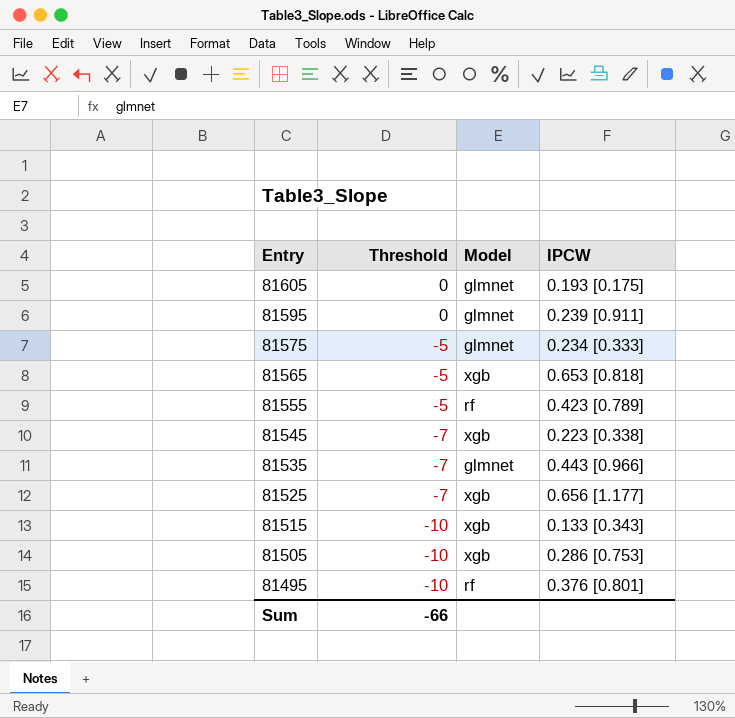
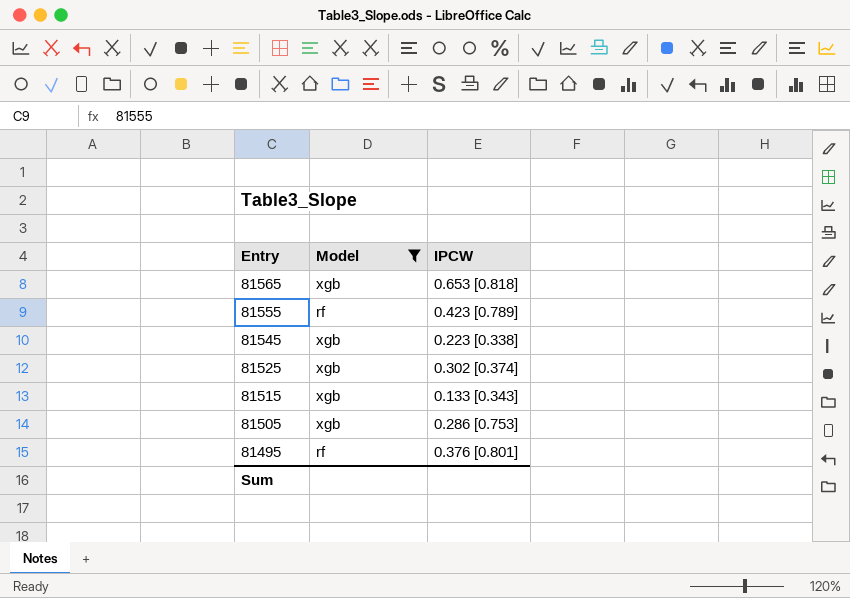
filter: none -> Model != glmnet
column Threshold | position: 2 -> none
81525 | IPCW: 0.656 [1.177] -> 0.302 [0.374]

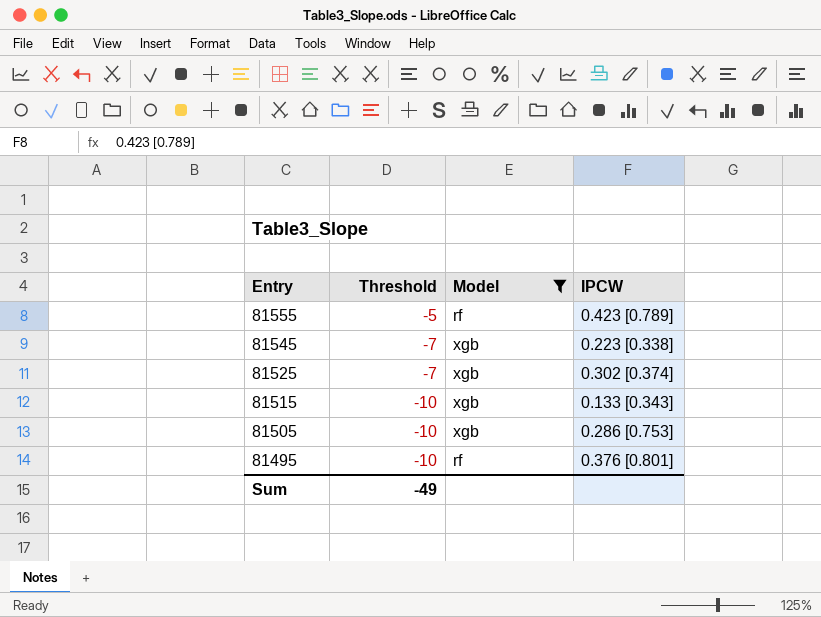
column Threshold | position: none -> 2
row 81565: xgb | 0.653 [0.818] -> none

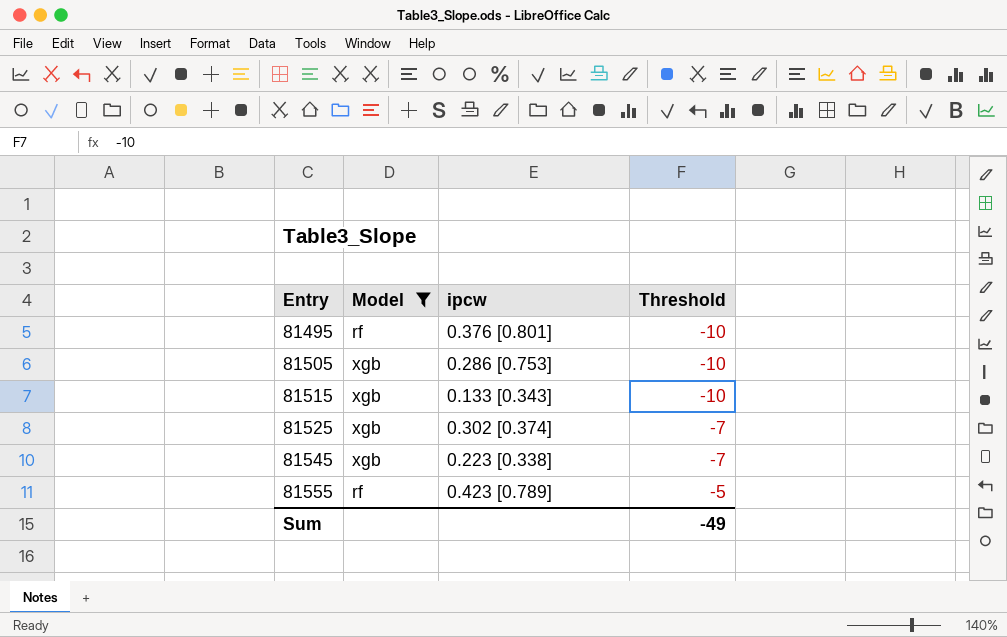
row order: Entry descending -> Entry ascending
column name: IPCW -> ipcw
column Threshold | position: 2 -> 4

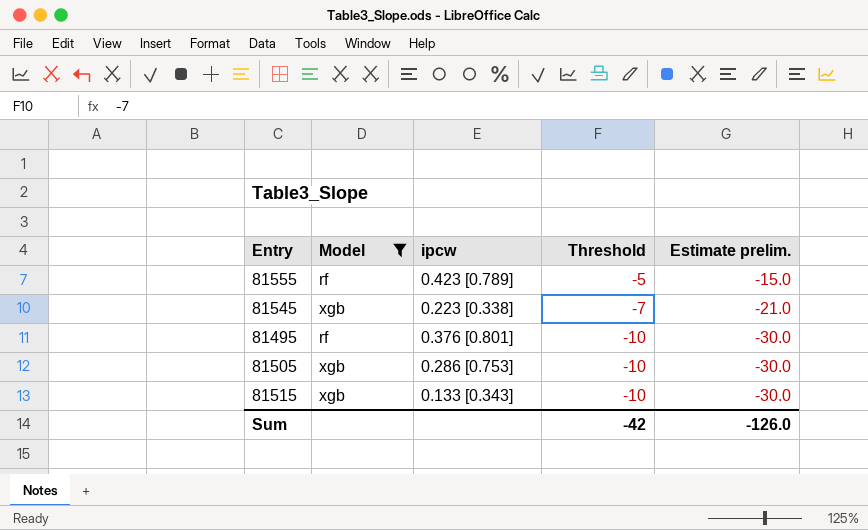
row order: Entry ascending -> Threshold descending
column Estimate prelim. | formula: none -> [Threshold] * 3
row 81525: xgb | 0.302 [0.374] | -7 -> none
Sum | Threshold: -49 -> -42

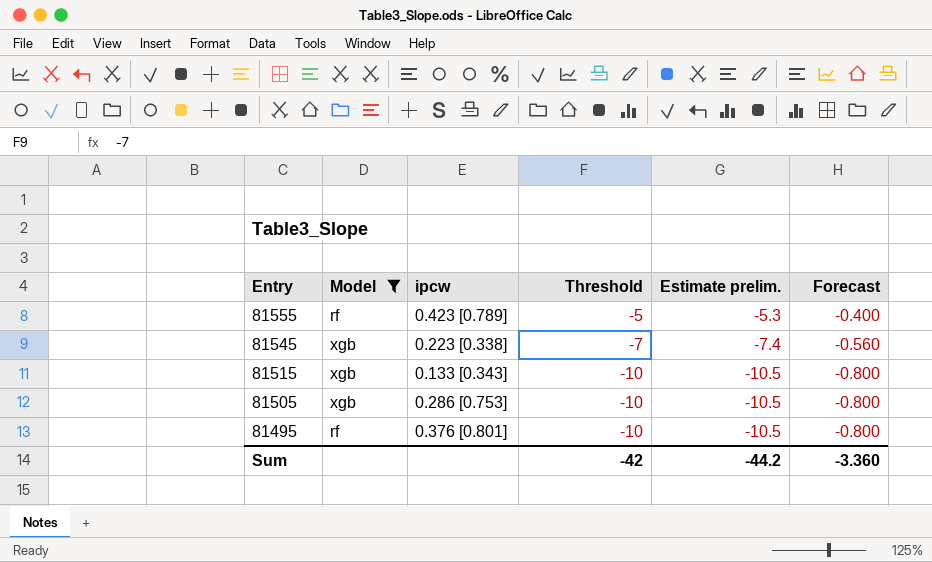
row order: Threshold descending -> Entry descending
column Estimate prelim. | formula: [Threshold] * 3 -> [Threshold] * 1.05
column Forecast | formula: none -> [Threshold] * 0.08
Sum | Estimate prelim.: -126.0 -> -44.2

